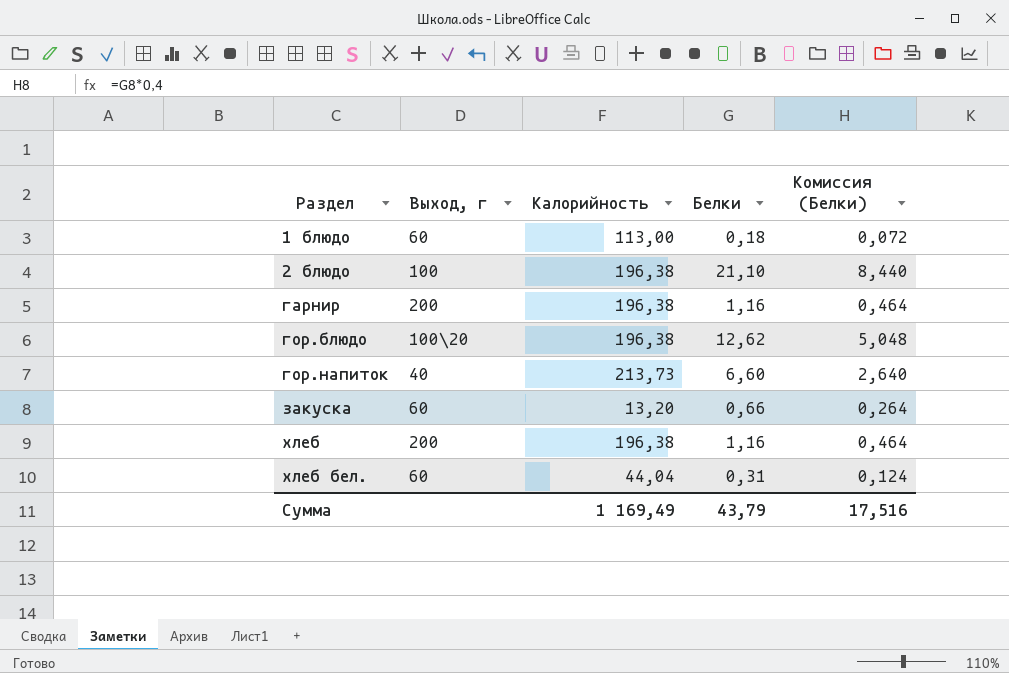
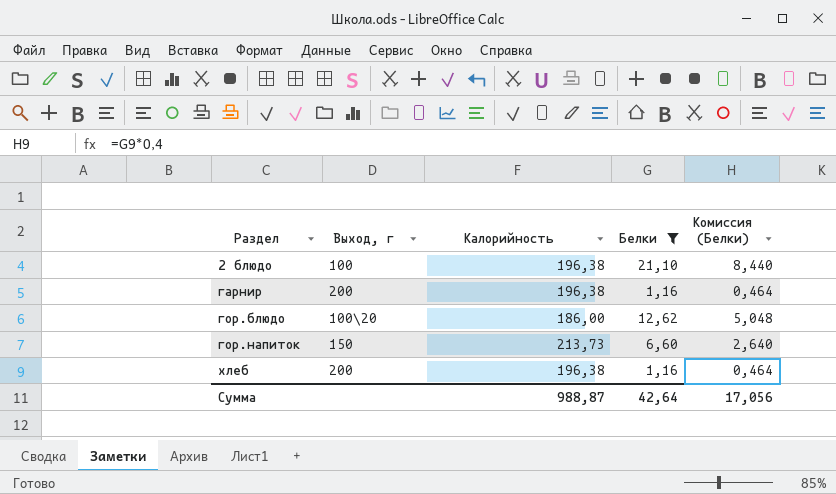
filter: none -> Белки >= 1,16
гор.блюдо | Калорийность: 196,38 -> 186,00
гор.напиток | Выход, г: 40 -> 150
Сумма | Калорийность: 1 169,49 -> 988,87
Сумма | Белки: 43,79 -> 42,64
Сумма | Комиссия (Белки): 17,516 -> 17,056

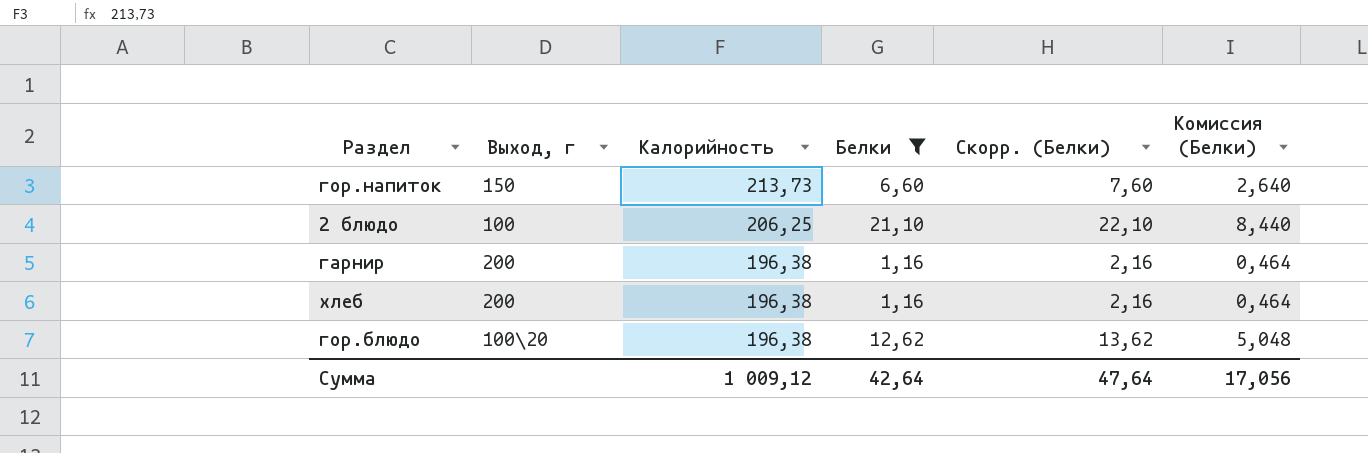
row order: Раздел ascending -> Калорийность descending
column Скорр. (Белки) | formula: none -> [Белки] + 1
2 блюдо | Калорийность: 196,38 -> 206,25
гор.блюдо | Калорийность: 186,00 -> 196,38
Сумма | Калорийность: 988,87 -> 1 009,12

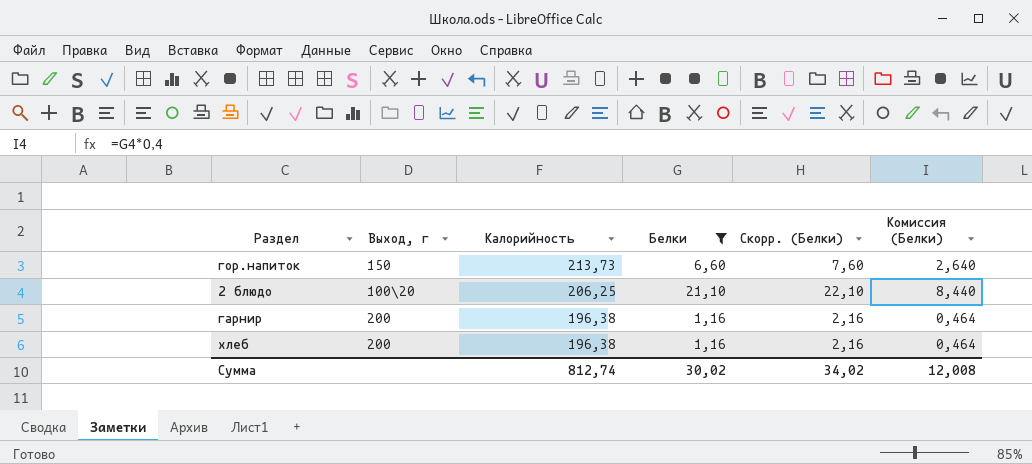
row гор.блюдо: 100\20 | 196,38 | 12,62 | 13,62 | 5,048 -> none
2 блюдо | Выход, г: 100 -> 100\20
Сумма | Калорийность: 1 009,12 -> 812,74
Сумма | Белки: 42,64 -> 30,02
Сумма | Скорр. (Белки): 47,64 -> 34,02
Сумма | Комиссия (Белки): 17,056 -> 12,008

